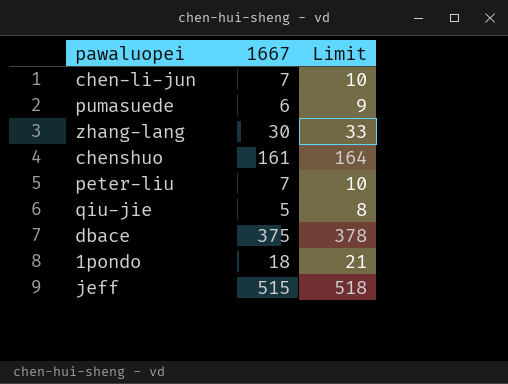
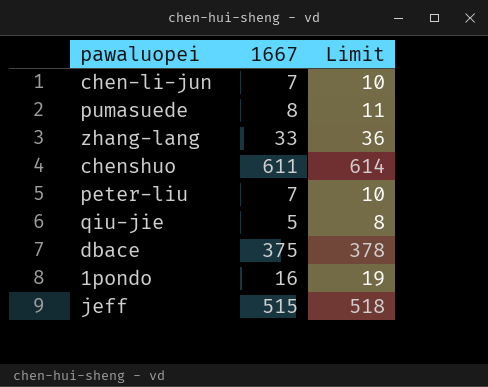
pumasuede | 1667: 6 -> 8
pumasuede | Limit: 9 -> 11
zhang-lang | 1667: 30 -> 33
zhang-lang | Limit: 33 -> 36
chenshuo | 1667: 161 -> 611
chenshuo | Limit: 164 -> 614
1pondo | 1667: 18 -> 16
1pondo | Limit: 21 -> 19

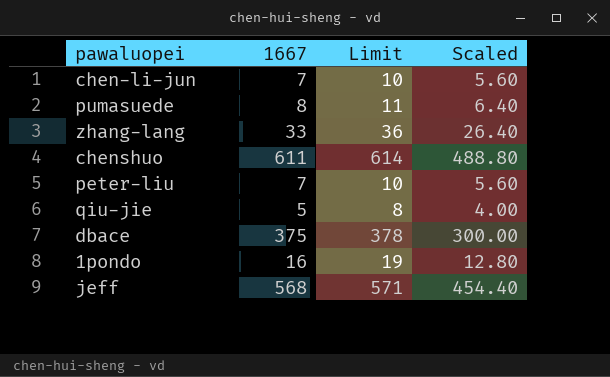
column Scaled | formula: none -> [1667] * 0.8
jeff | 1667: 515 -> 568
jeff | Limit: 518 -> 571

